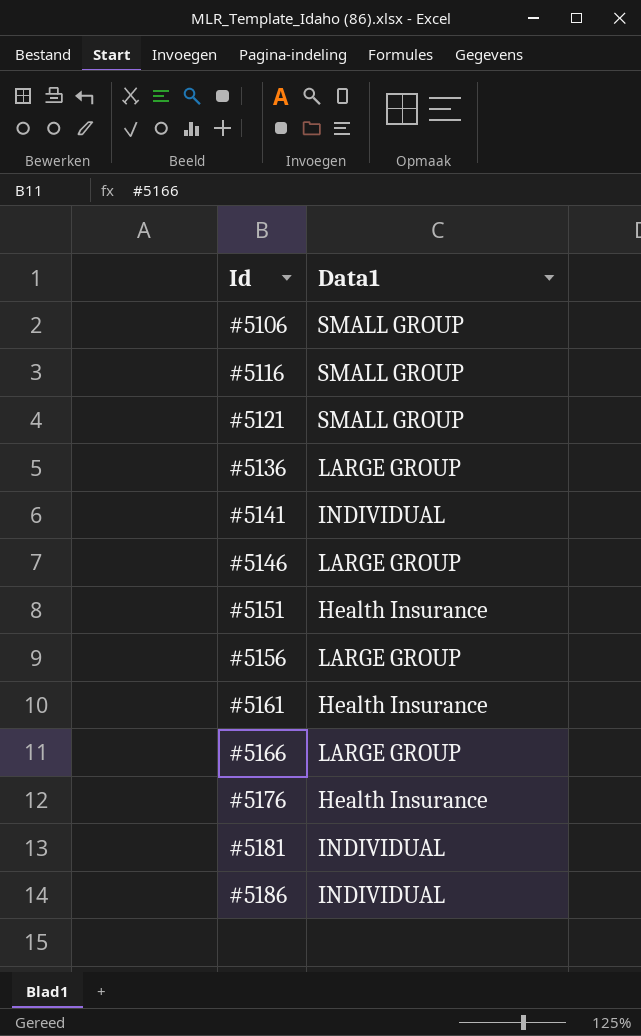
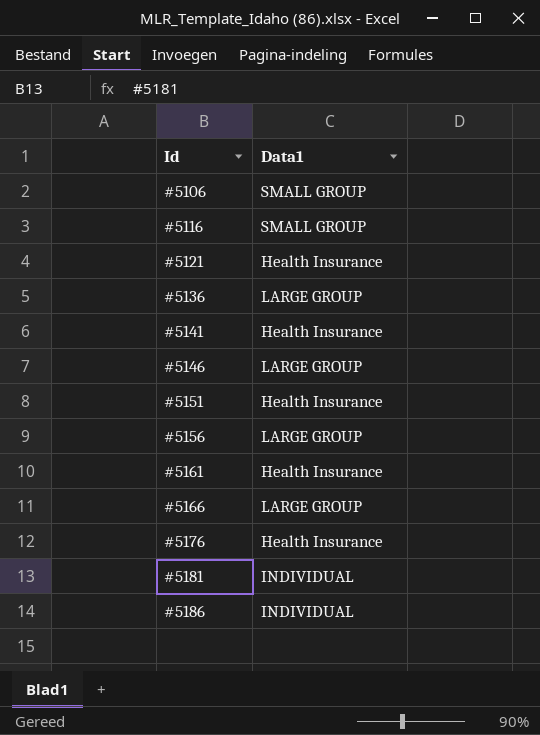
#5121 | Data1: SMALL GROUP -> Health Insurance
#5141 | Data1: INDIVIDUAL -> Health Insurance

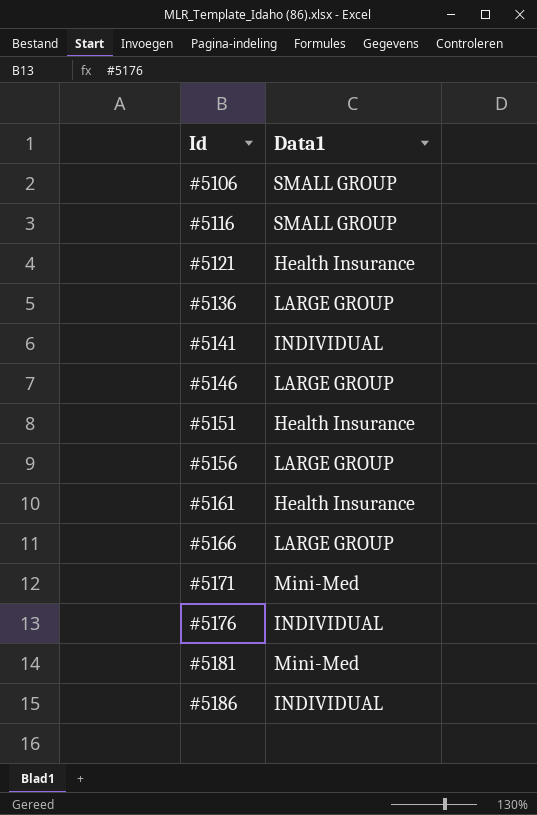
#5141 | Data1: Health Insurance -> INDIVIDUAL
row #5171: none -> Mini-Med
#5176 | Data1: Health Insurance -> INDIVIDUAL
#5181 | Data1: INDIVIDUAL -> Mini-Med

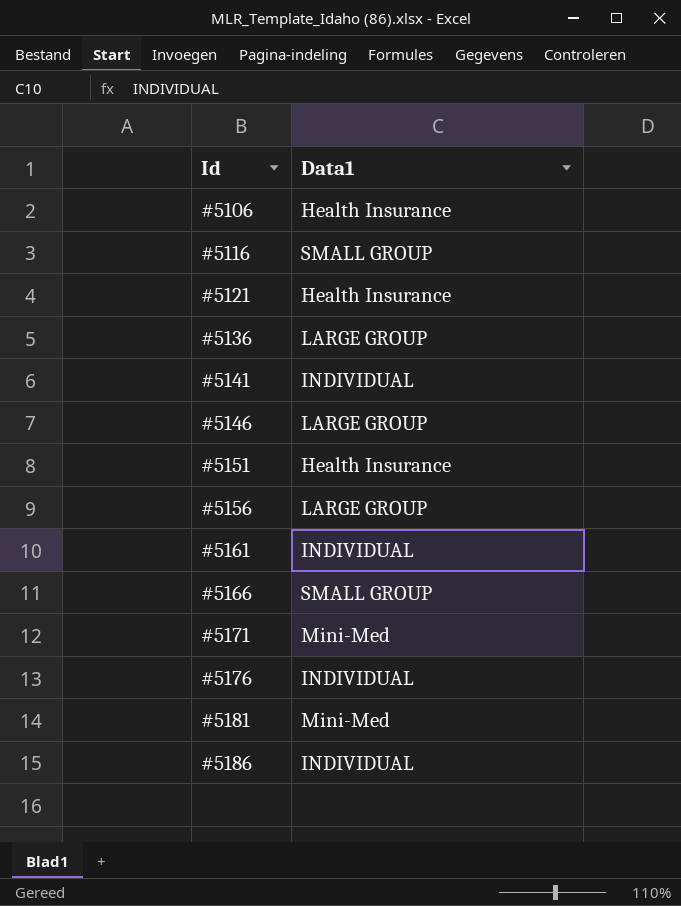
#5106 | Data1: SMALL GROUP -> Health Insurance
#5161 | Data1: Health Insurance -> INDIVIDUAL
#5166 | Data1: LARGE GROUP -> SMALL GROUP

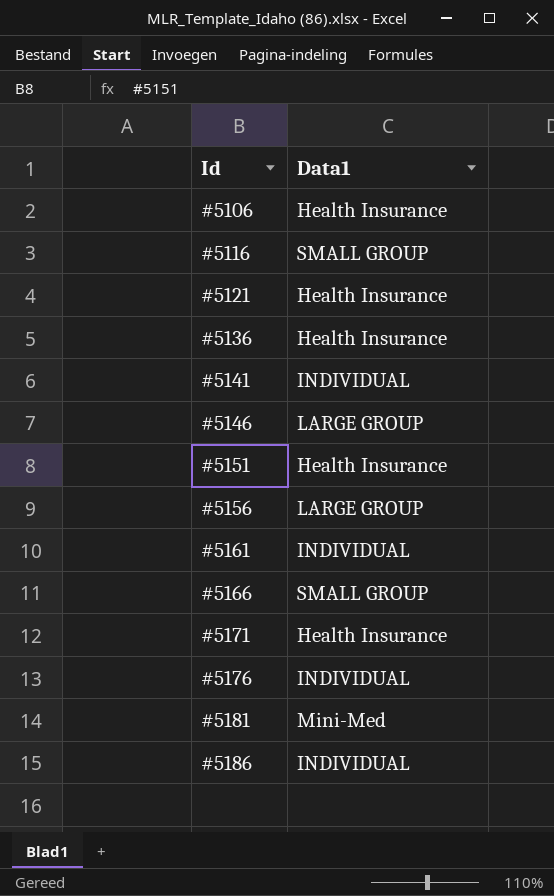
#5136 | Data1: LARGE GROUP -> Health Insurance
#5171 | Data1: Mini-Med -> Health Insurance

